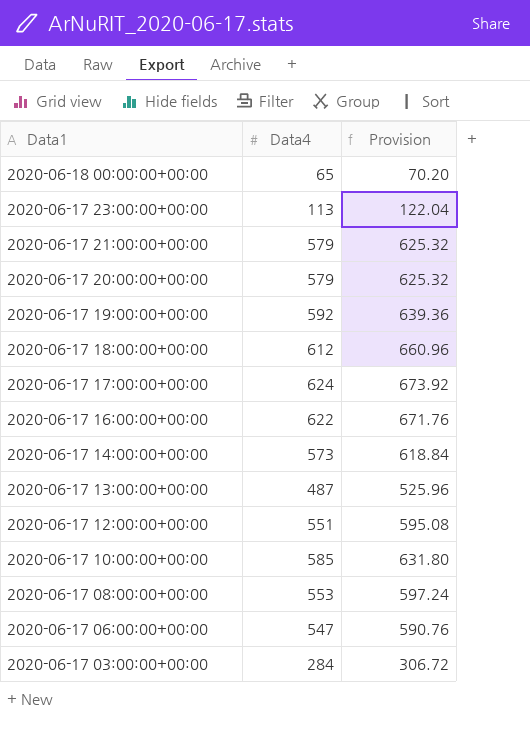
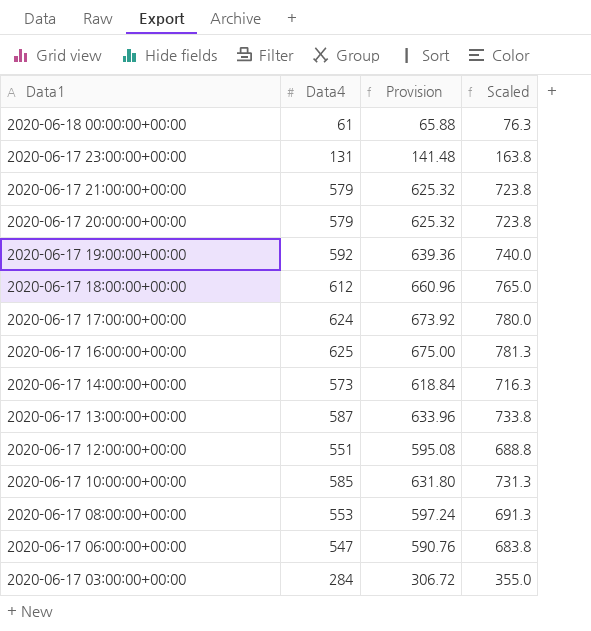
column Scaled | formula: none -> [Data4] * 1.25
2020-06-18 00:00:00+00:00 | Data4: 65 -> 61
2020-06-18 00:00:00+00:00 | Provision: 70.20 -> 65.88
2020-06-17 23:00:00+00:00 | Data4: 113 -> 131
2020-06-17 23:00:00+00:00 | Provision: 122.04 -> 141.48
2020-06-17 16:00:00+00:00 | Data4: 622 -> 625
2020-06-17 16:00:00+00:00 | Provision: 671.76 -> 675.00
2020-06-17 13:00:00+00:00 | Data4: 487 -> 587
2020-06-17 13:00:00+00:00 | Provision: 525.96 -> 633.96

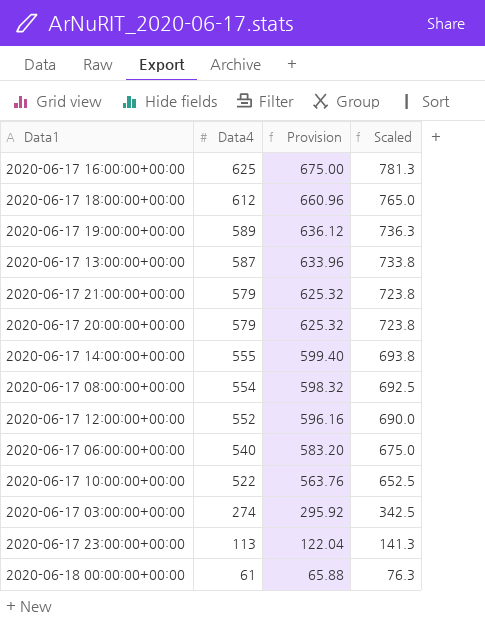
row order: Data1 descending -> Data4 descending
row 2020-06-17 17:00:00+00:00: 624 | 673.92 | 780.0 -> none
2020-06-17 19:00:00+00:00 | Data4: 592 -> 589
2020-06-17 19:00:00+00:00 | Provision: 639.36 -> 636.12
2020-06-17 19:00:00+00:00 | Scaled: 740.0 -> 736.3
2020-06-17 14:00:00+00:00 | Data4: 573 -> 555
2020-06-17 14:00:00+00:00 | Provision: 618.84 -> 599.40
2020-06-17 14:00:00+00:00 | Scaled: 716.3 -> 693.8
2020-06-17 08:00:00+00:00 | Data4: 553 -> 554
2020-06-17 08:00:00+00:00 | Provision: 597.24 -> 598.32
2020-06-17 08:00:00+00:00 | Scaled: 691.3 -> 692.5
2020-06-17 12:00:00+00:00 | Data4: 551 -> 552
2020-06-17 12:00:00+00:00 | Provision: 595.08 -> 596.16
2020-06-17 12:00:00+00:00 | Scaled: 688.8 -> 690.0
2020-06-17 06:00:00+00:00 | Data4: 547 -> 540
2020-06-17 06:00:00+00:00 | Provision: 590.76 -> 583.20
2020-06-17 06:00:00+00:00 | Scaled: 683.8 -> 675.0
2020-06-17 10:00:00+00:00 | Data4: 585 -> 522
2020-06-17 10:00:00+00:00 | Provision: 631.80 -> 563.76
2020-06-17 10:00:00+00:00 | Scaled: 731.3 -> 652.5
2020-06-17 03:00:00+00:00 | Data4: 284 -> 274
2020-06-17 03:00:00+00:00 | Provision: 306.72 -> 295.92
2020-06-17 03:00:00+00:00 | Scaled: 355.0 -> 342.5
2020-06-17 23:00:00+00:00 | Data4: 131 -> 113
2020-06-17 23:00:00+00:00 | Provision: 141.48 -> 122.04
2020-06-17 23:00:00+00:00 | Scaled: 163.8 -> 141.3

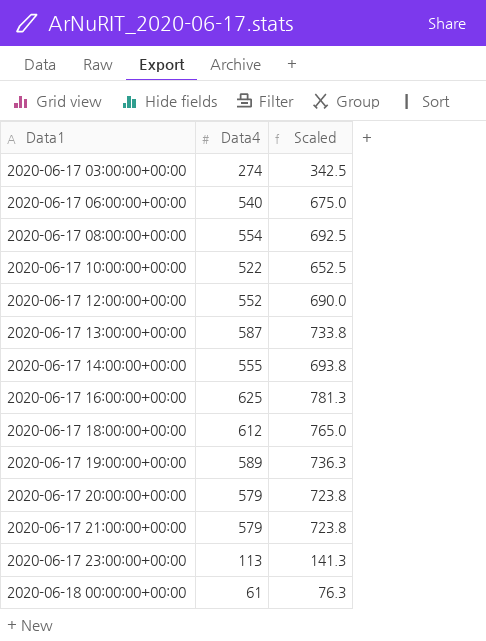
row order: Data4 descending -> Data1 ascending
column Provision | formula: [Data4] * 1.08 -> none

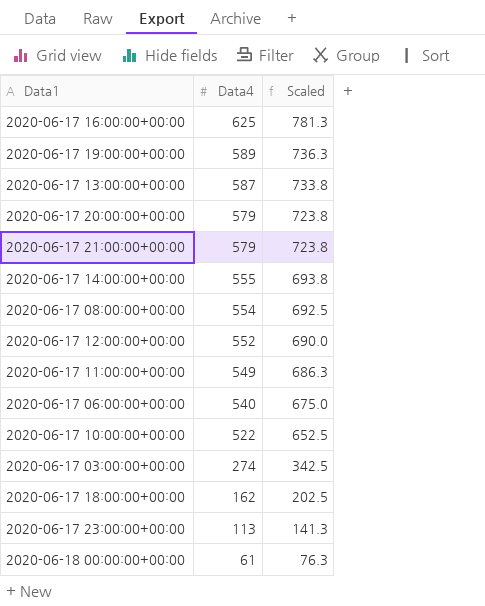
row order: Data1 ascending -> Data4 descending
row 2020-06-17 11:00:00+00:00: none -> 549 | 686.3
2020-06-17 18:00:00+00:00 | Data4: 612 -> 162
2020-06-17 18:00:00+00:00 | Scaled: 765.0 -> 202.5

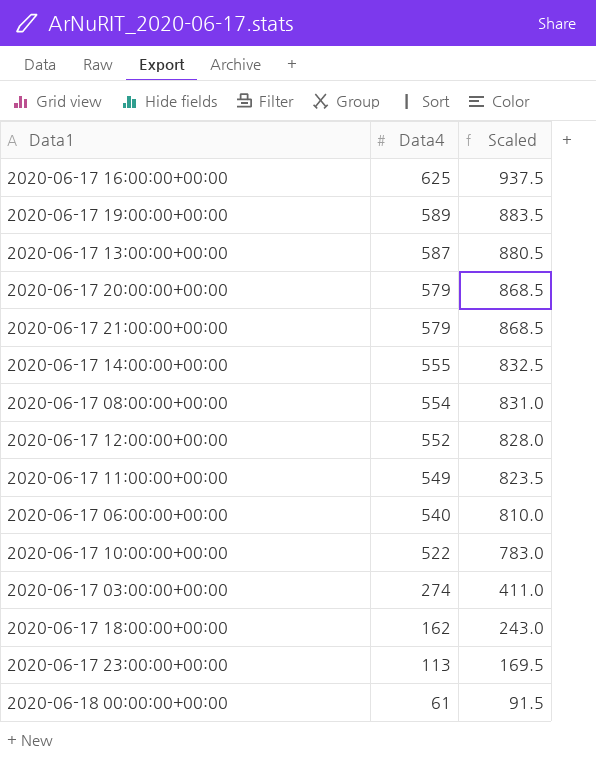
column Scaled | formula: [Data4] * 1.25 -> [Data4] * 1.5

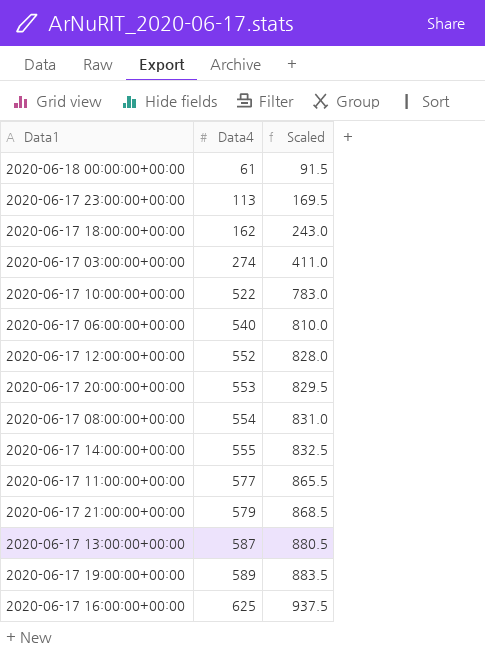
row order: Data4 descending -> Data4 ascending
2020-06-17 20:00:00+00:00 | Data4: 579 -> 553
2020-06-17 20:00:00+00:00 | Scaled: 868.5 -> 829.5
2020-06-17 11:00:00+00:00 | Data4: 549 -> 577
2020-06-17 11:00:00+00:00 | Scaled: 823.5 -> 865.5

